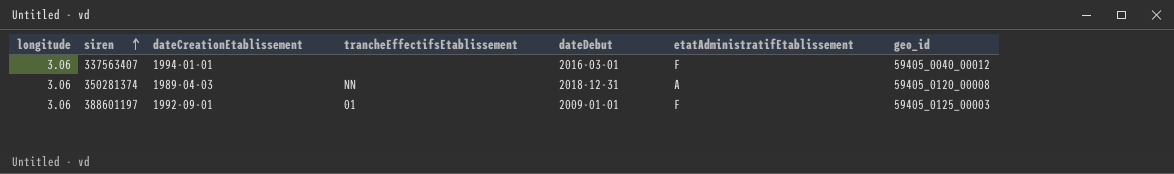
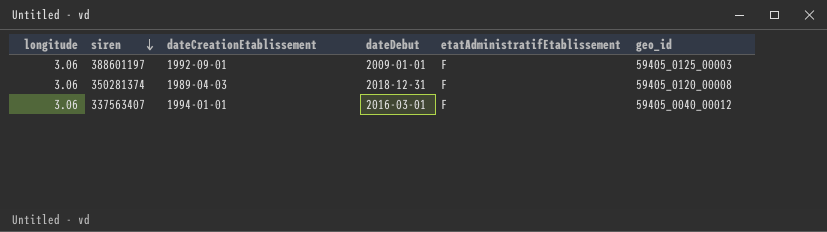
row order: siren ascending -> siren descending
column trancheEffectifsEtablissement | position: 4 -> none
350281374 | etatAdministratifEtablissement: A -> F

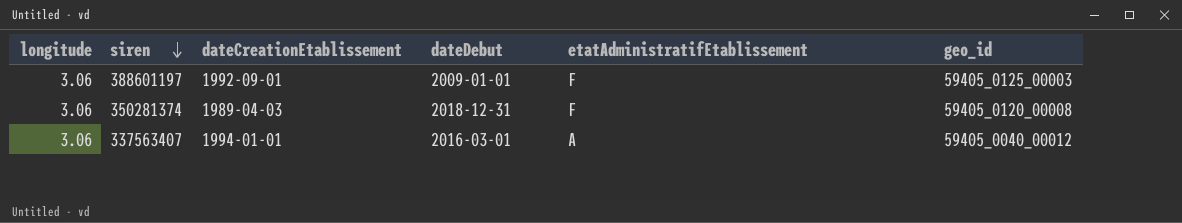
337563407 | etatAdministratifEtablissement: F -> A

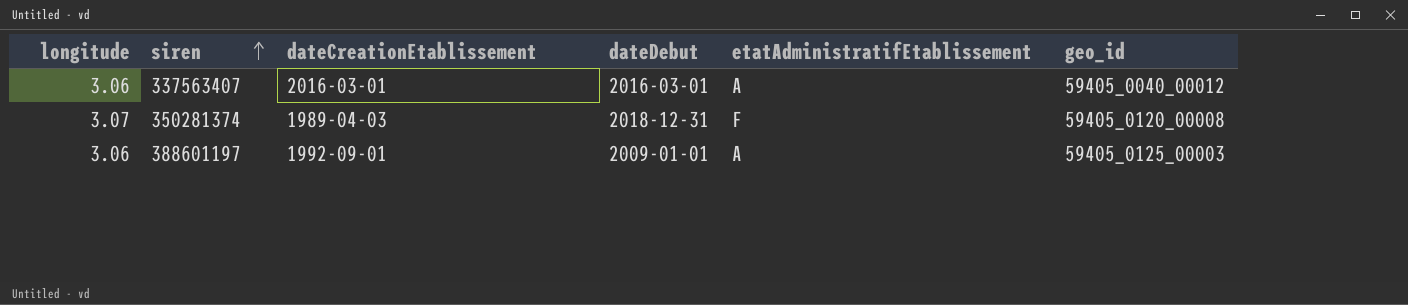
row order: siren descending -> siren ascending
337563407 | dateCreationEtablissement: 1994-01-01 -> 2016-03-01
350281374 | longitude: 3.06 -> 3.07
388601197 | etatAdministratifEtablissement: F -> A

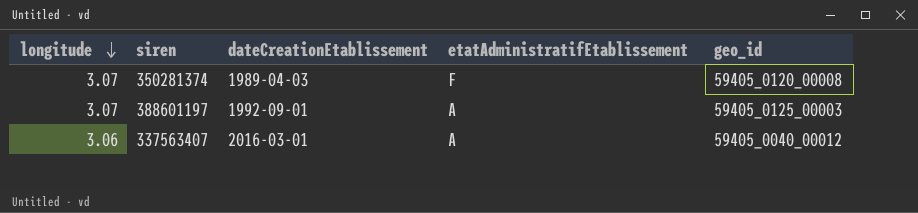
row order: siren ascending -> longitude descending
column dateDebut | position: 4 -> none
388601197 | longitude: 3.06 -> 3.07

